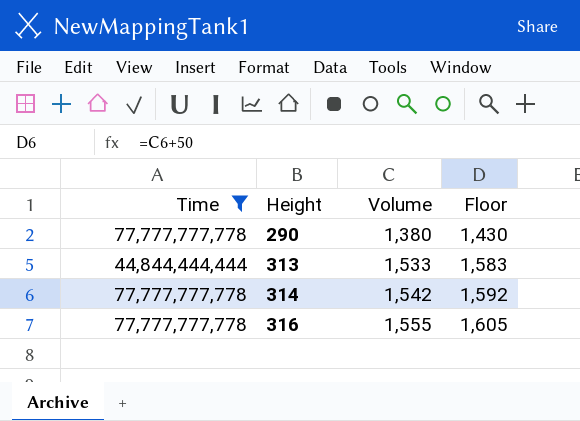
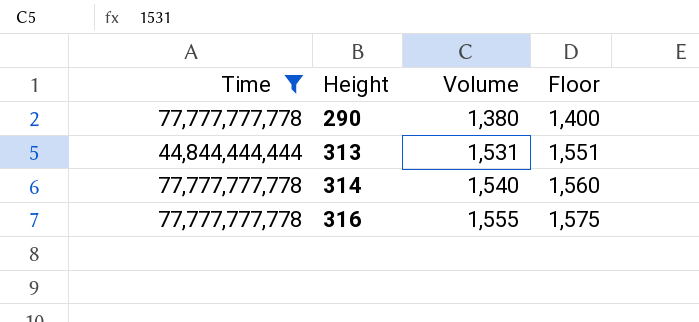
column Floor | formula: [Volume] + 50 -> [Volume] + 20
313 | Volume: 1,533 -> 1,531
314 | Volume: 1,542 -> 1,540

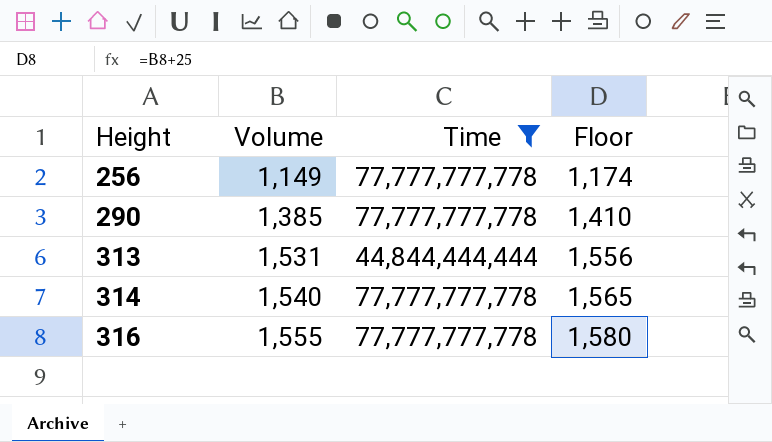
column Time | position: 1 -> 3
column Floor | formula: [Volume] + 20 -> [Volume] + 25
row 256: none -> 1,149 | 77,777,777,778 | 1,174
290 | Volume: 1,380 -> 1,385

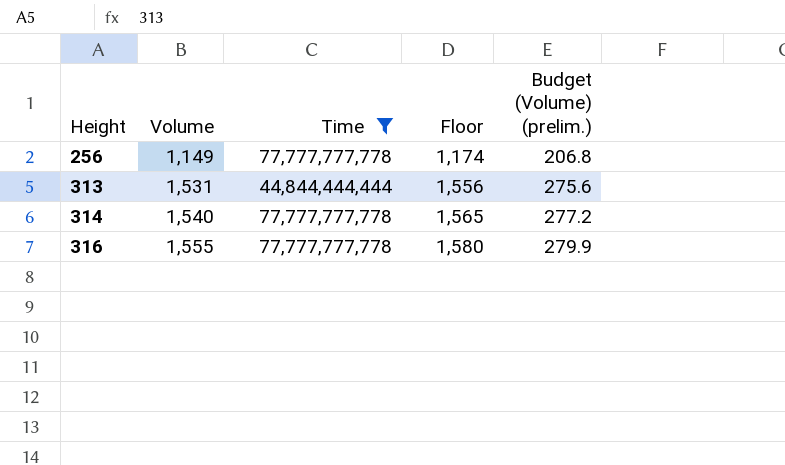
column Budget (Volume) (prelim.) | formula: none -> [Volume] * 0.18
row 290: 1,385 | 77,777,777,778 | 1,410 -> none

